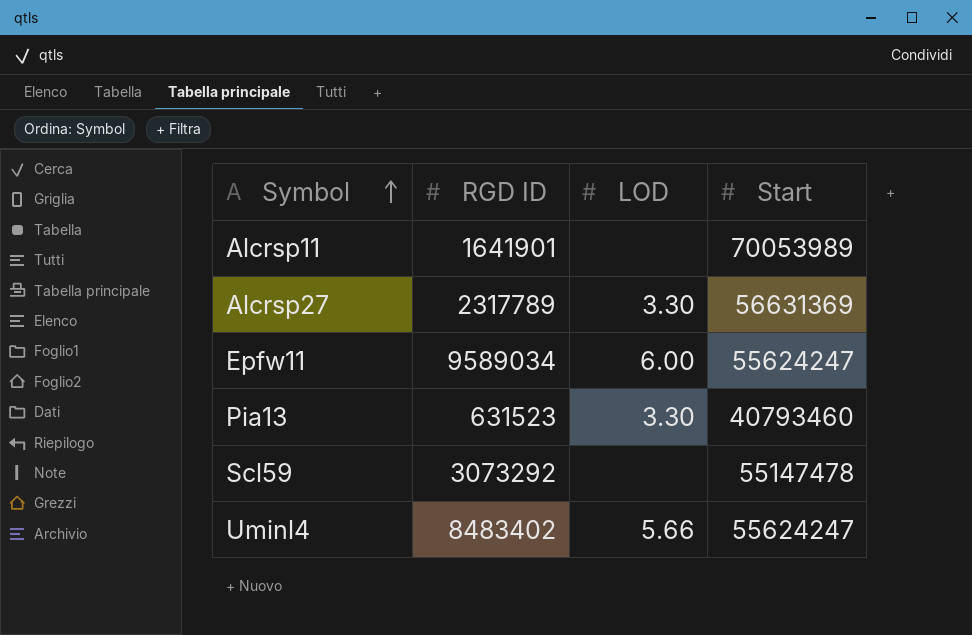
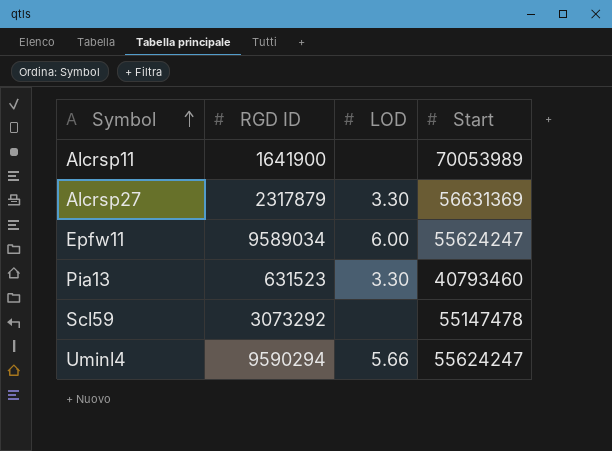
Alcrsp11 | RGD ID: 1641901 -> 1641900
Alcrsp27 | RGD ID: 2317789 -> 2317879
Uminl4 | RGD ID: 8483402 -> 9590294

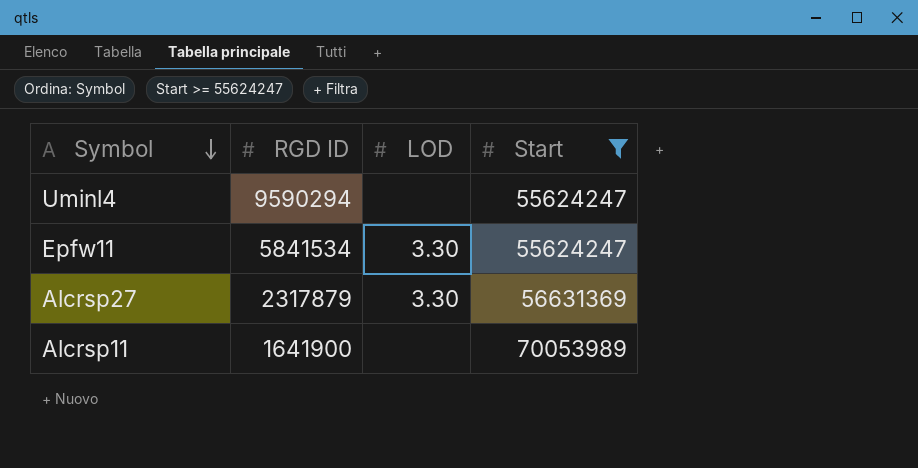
filter: none -> Start >= 55624247
row order: Symbol ascending -> Symbol descending
Uminl4 | LOD: 5.66 -> none
Epfw11 | RGD ID: 9589034 -> 5841534
Epfw11 | LOD: 6.00 -> 3.30

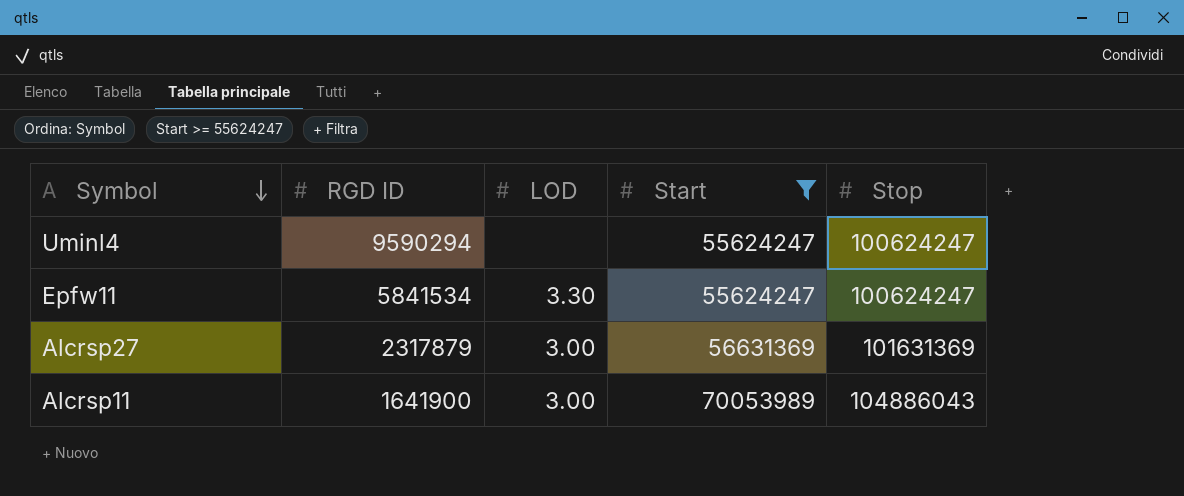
column Stop | position: none -> 5
Alcrsp27 | LOD: 3.30 -> 3.00
Alcrsp11 | LOD: none -> 3.00

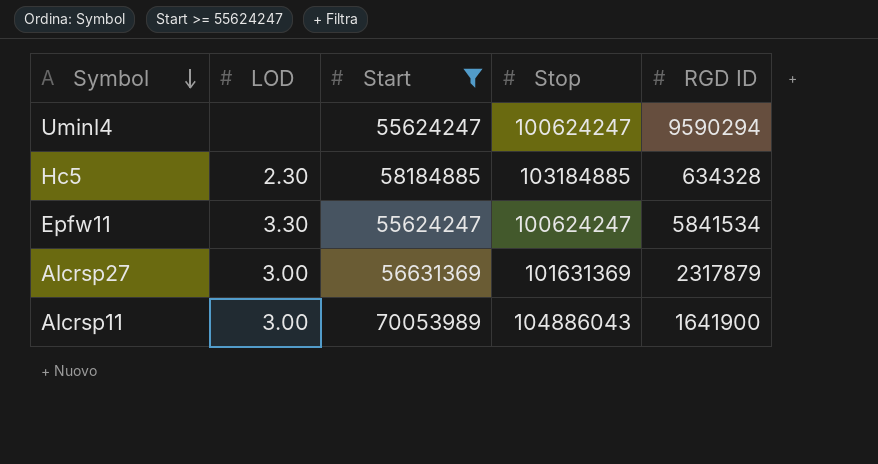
column RGD ID | position: 2 -> 5
row Hc5: none -> 2.30 | 58184885 | 103184885 | 634328

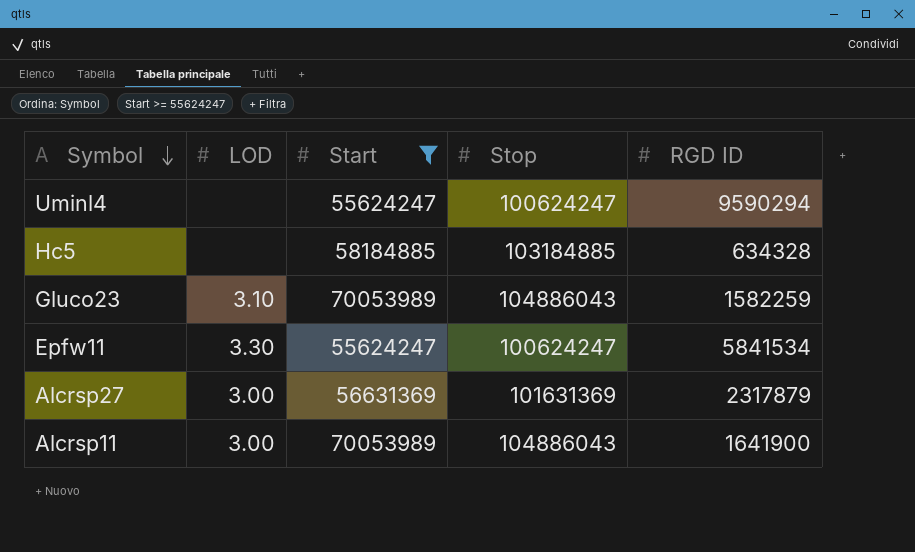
Hc5 | LOD: 2.30 -> none
row Gluco23: none -> 3.10 | 70053989 | 104886043 | 1582259

